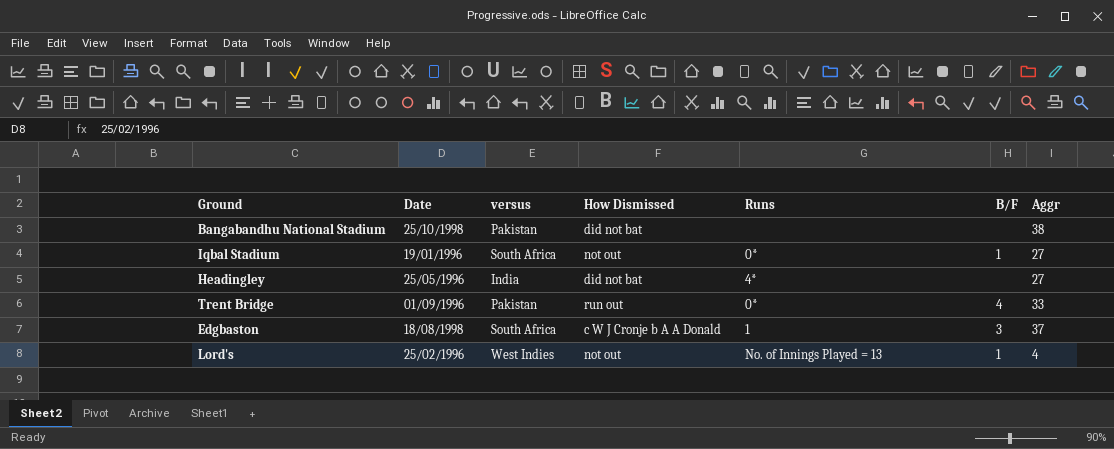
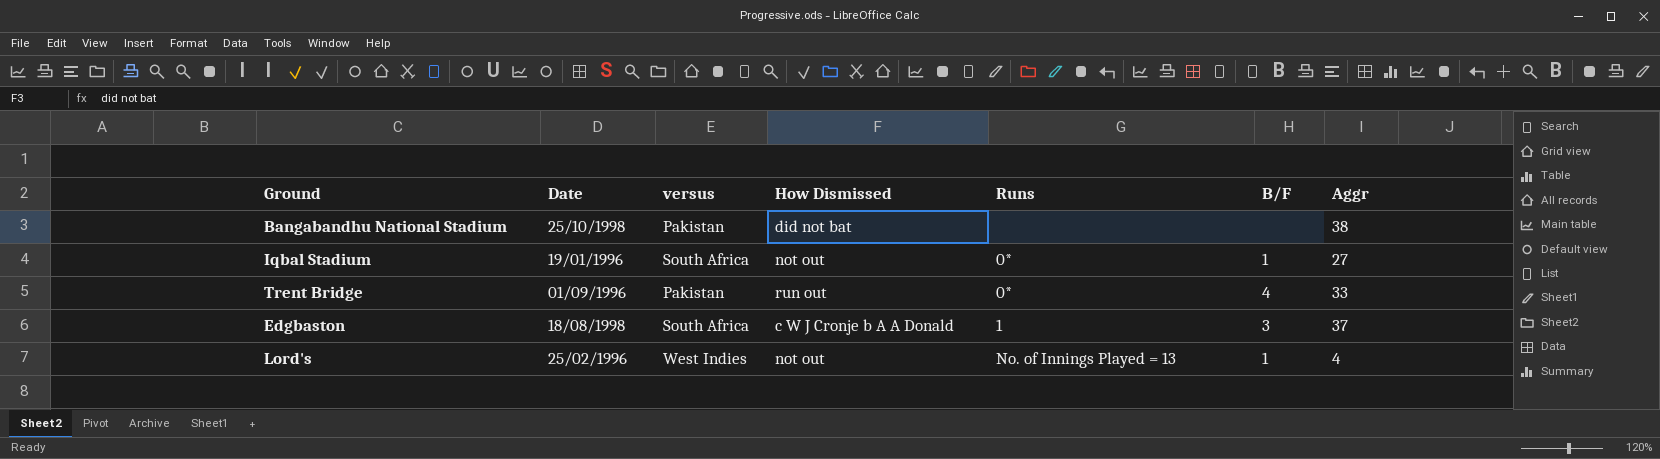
row Headingley: 25/05/1996 | India | did not bat | 4* | none | 27 -> none

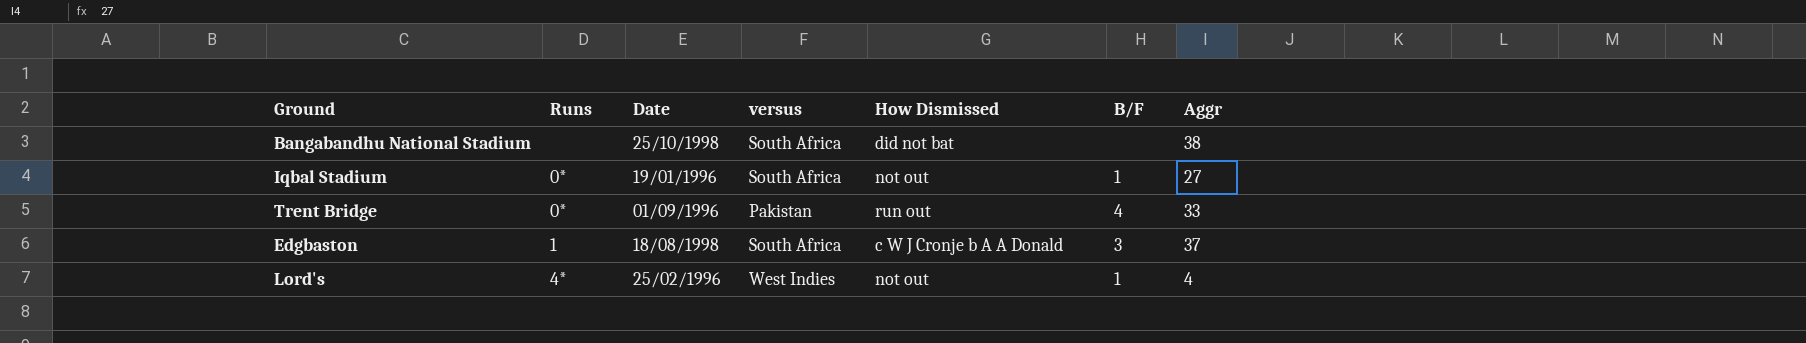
column Runs | position: 5 -> 2
Bangabandhu National Stadium | versus: Pakistan -> South Africa
Lord's | Runs: No. of Innings Played = 13 -> 4*

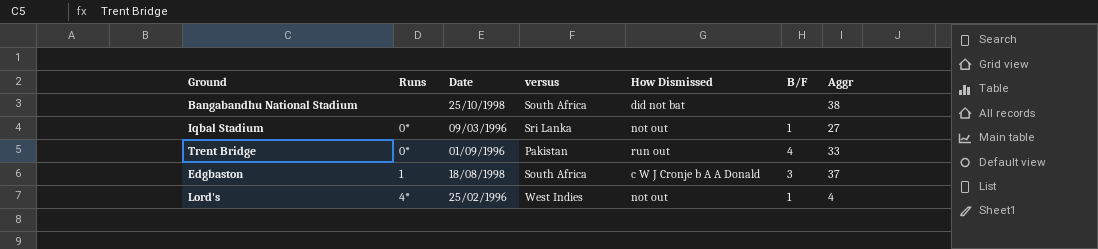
Iqbal Stadium | Date: 19/01/1996 -> 09/03/1996
Iqbal Stadium | versus: South Africa -> Sri Lanka

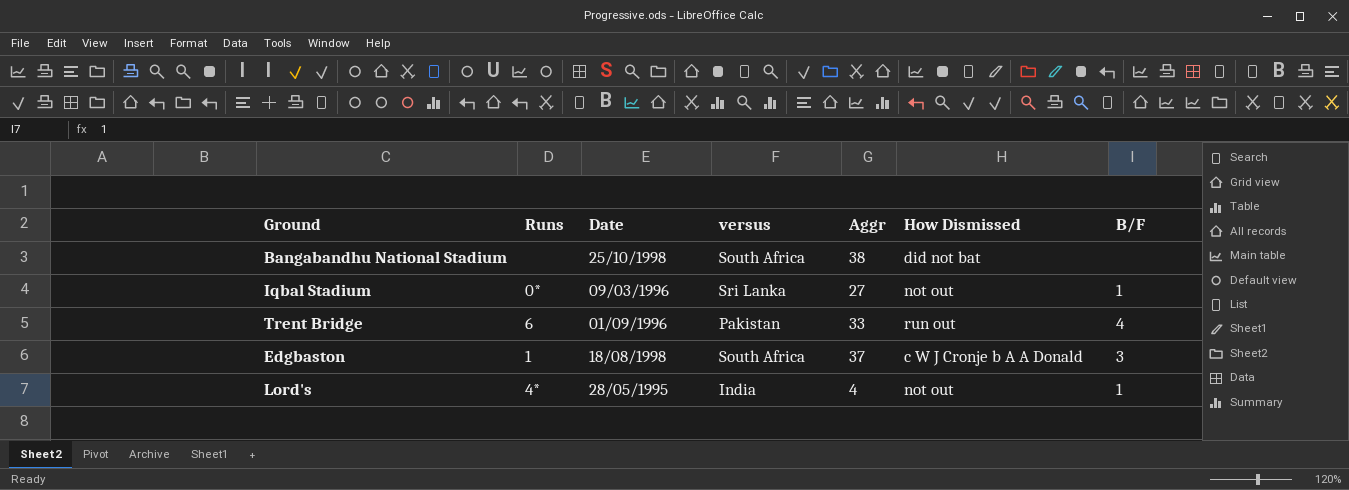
column Aggr | position: 7 -> 5
Trent Bridge | Runs: 0* -> 6
Lord's | Date: 25/02/1996 -> 28/05/1995
Lord's | versus: West Indies -> India

